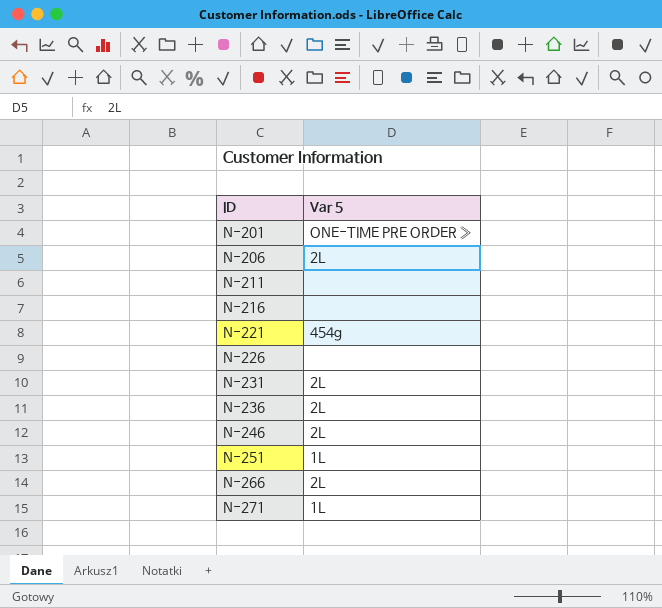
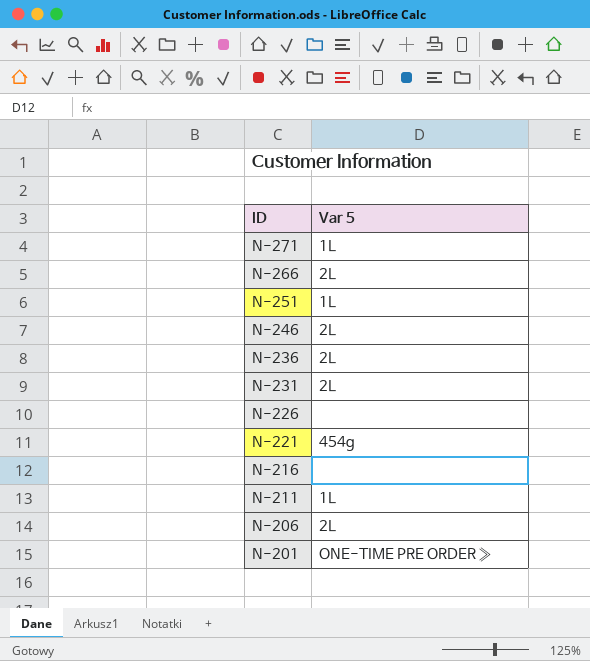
row order: ID ascending -> ID descending
N-211 | Var 5: none -> 1L

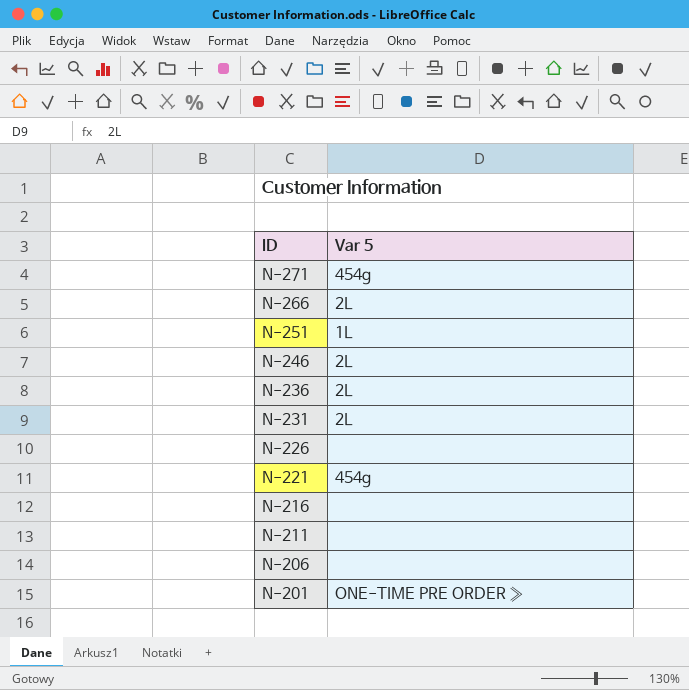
N-271 | Var 5: 1L -> 454g
N-211 | Var 5: 1L -> none
N-206 | Var 5: 2L -> none

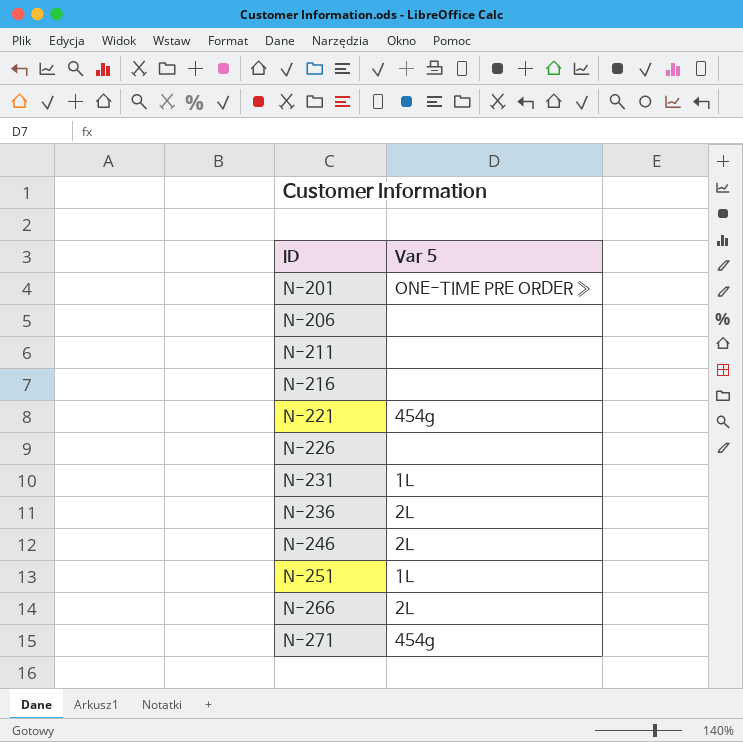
row order: ID descending -> ID ascending
N-231 | Var 5: 2L -> 1L

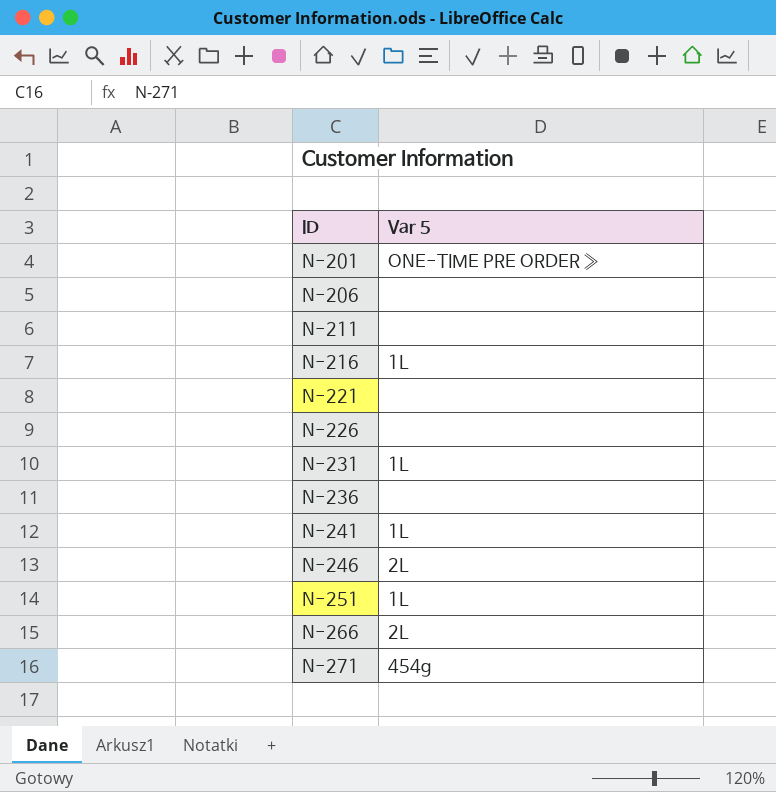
N-216 | Var 5: none -> 1L
N-221 | Var 5: 454g -> none
N-236 | Var 5: 2L -> none
row N-241: none -> 1L

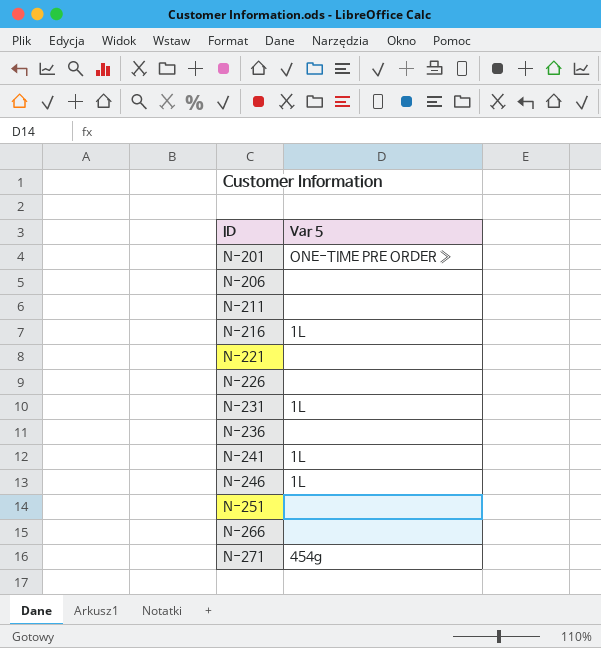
N-246 | Var 5: 2L -> 1L
N-251 | Var 5: 1L -> none
N-266 | Var 5: 2L -> none

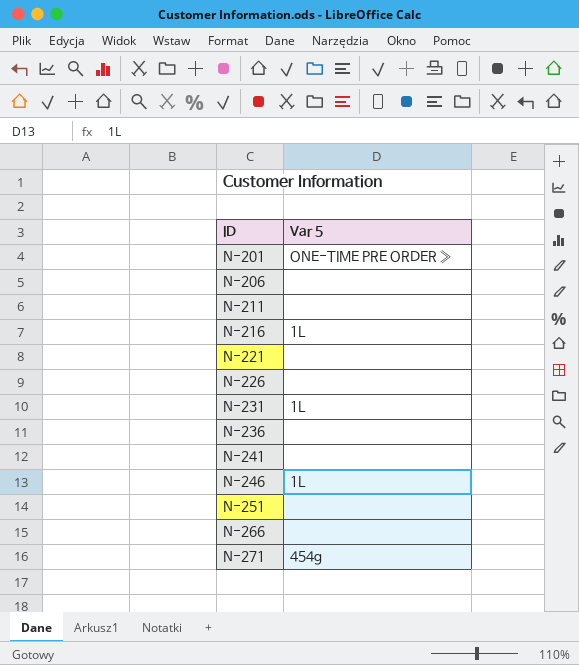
N-241 | Var 5: 1L -> none

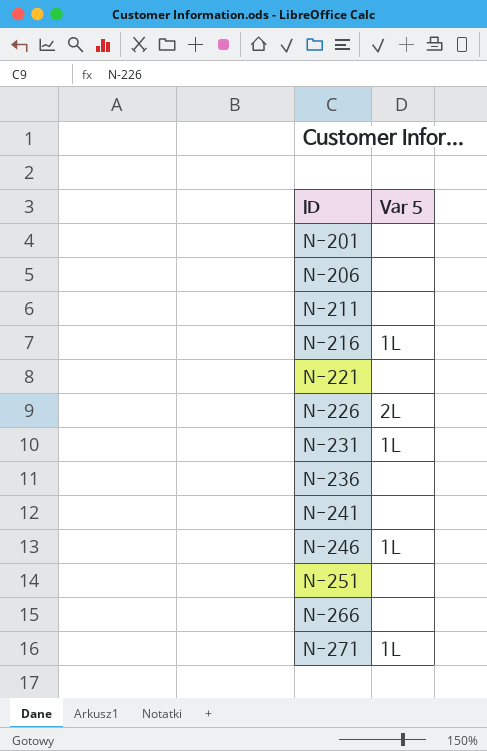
N-201 | Var 5: ONE-TIME PRE ORDER » -> none
N-226 | Var 5: none -> 2L
N-271 | Var 5: 454g -> 1L

